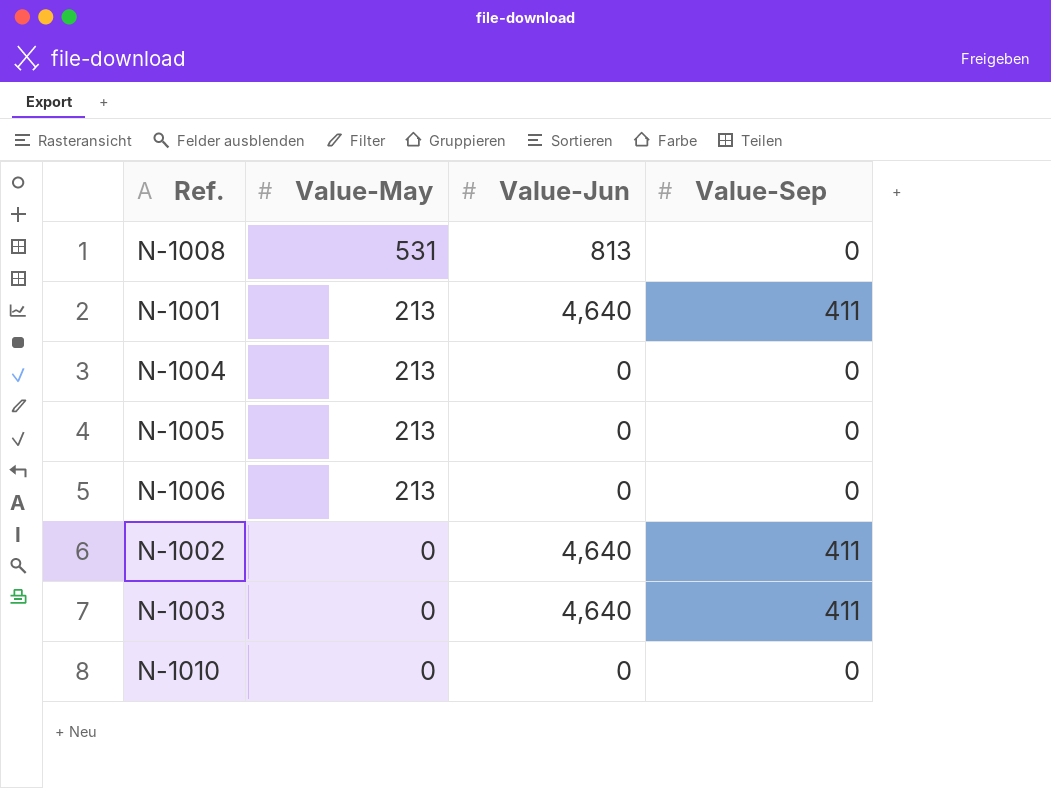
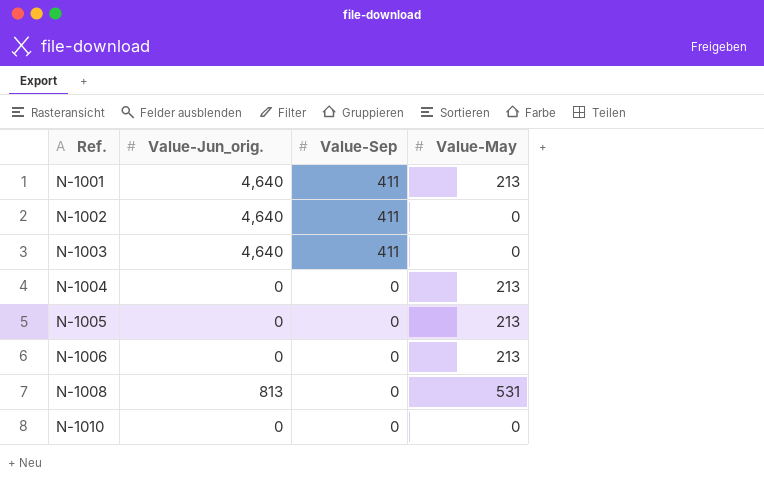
row order: Value-May descending -> Ref. ascending
column name: Value-Jun -> Value-Jun_orig.
column Value-May | position: 2 -> 4

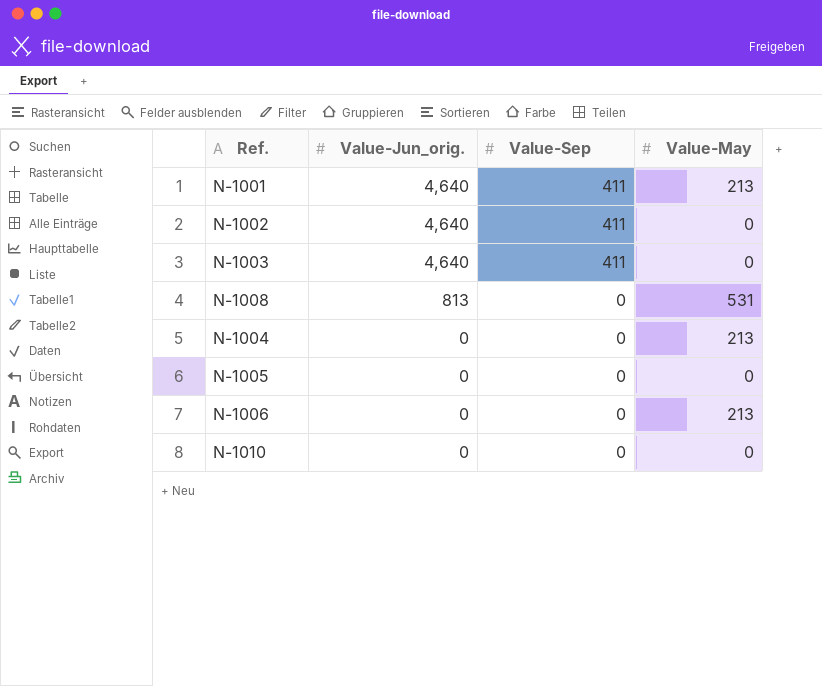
row order: Ref. ascending -> Value-Jun_orig. descending
N-1005 | Value-May: 213 -> 0

